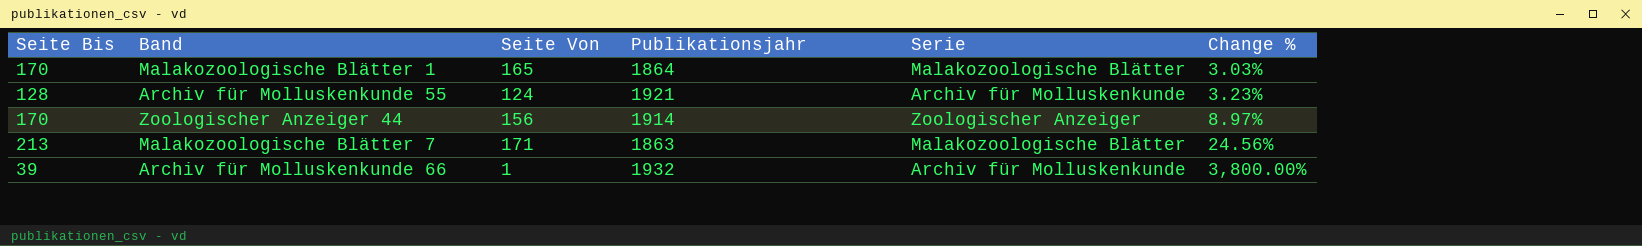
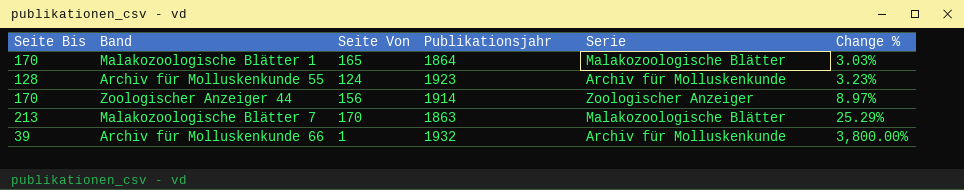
Archiv für Molluskenkunde 55 | Publikationsjahr: 1921 -> 1923
Malakozoologische Blätter 7 | Seite Von: 171 -> 170
Malakozoologische Blätter 7 | Change %: 24.56% -> 25.29%

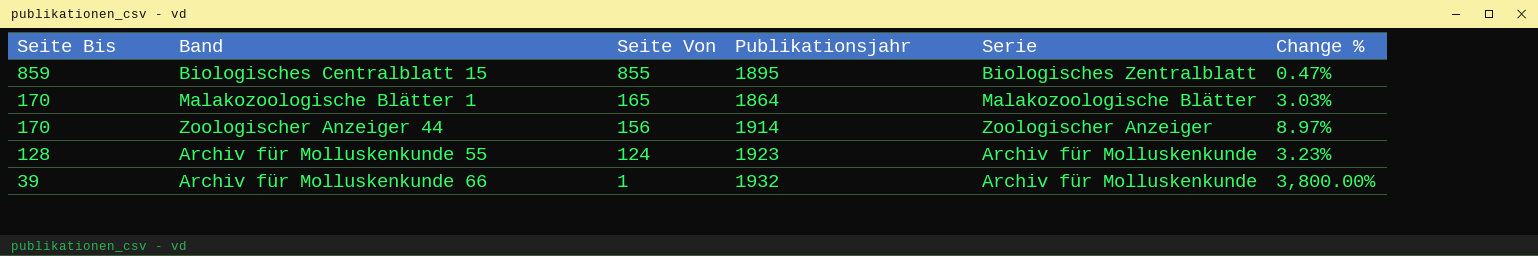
row order: Change % ascending -> Seite Bis descending
row Malakozoologische Blätter 7: 213 | 170 | 1863 | Malakozoologische Blätter | 25.29% -> none
row Biologisches Centralblatt 15: none -> 859 | 855 | 1895 | Biologisches Zentralblatt | 0.47%

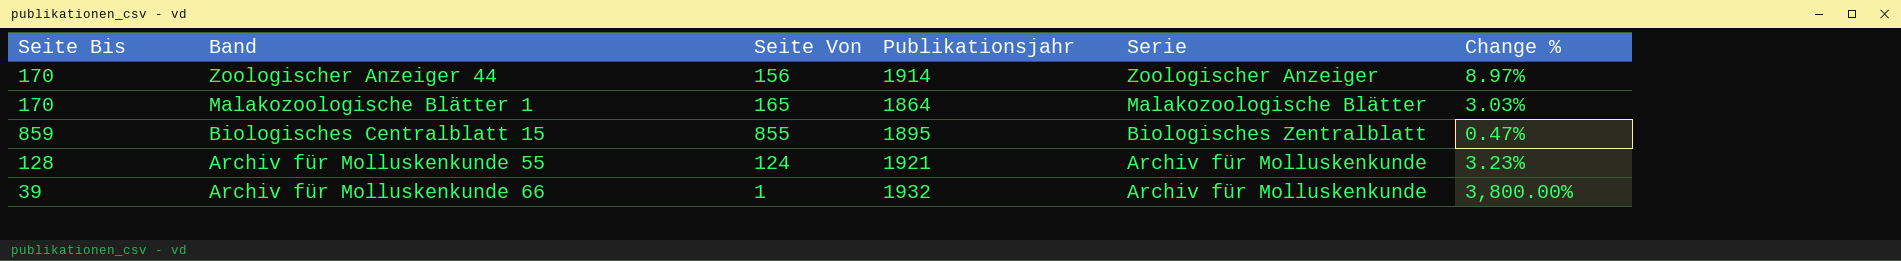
row order: Seite Bis descending -> Serie descending
Archiv für Molluskenkunde 55 | Publikationsjahr: 1923 -> 1921

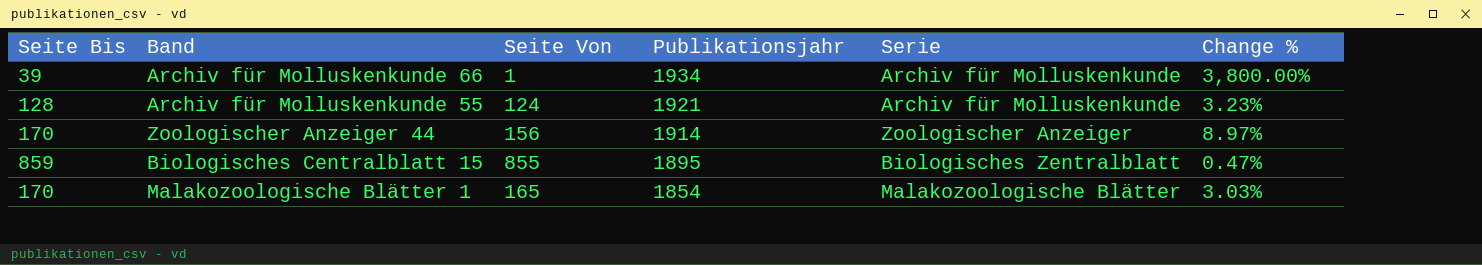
row order: Serie descending -> Publikationsjahr descending
Archiv für Molluskenkunde 66 | Publikationsjahr: 1932 -> 1934
Malakozoologische Blätter 1 | Publikationsjahr: 1864 -> 1854

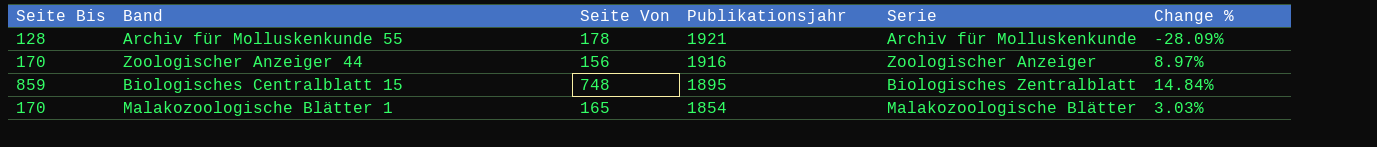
row Archiv für Molluskenkunde 66: 39 | 1 | 1934 | Archiv für Molluskenkunde | 3,800.00% -> none
Archiv für Molluskenkunde 55 | Seite Von: 124 -> 178
Archiv für Molluskenkunde 55 | Change %: 3.23% -> -28.09%
Zoologischer Anzeiger 44 | Publikationsjahr: 1914 -> 1916
Biologisches Centralblatt 15 | Seite Von: 855 -> 748
Biologisches Centralblatt 15 | Change %: 0.47% -> 14.84%

